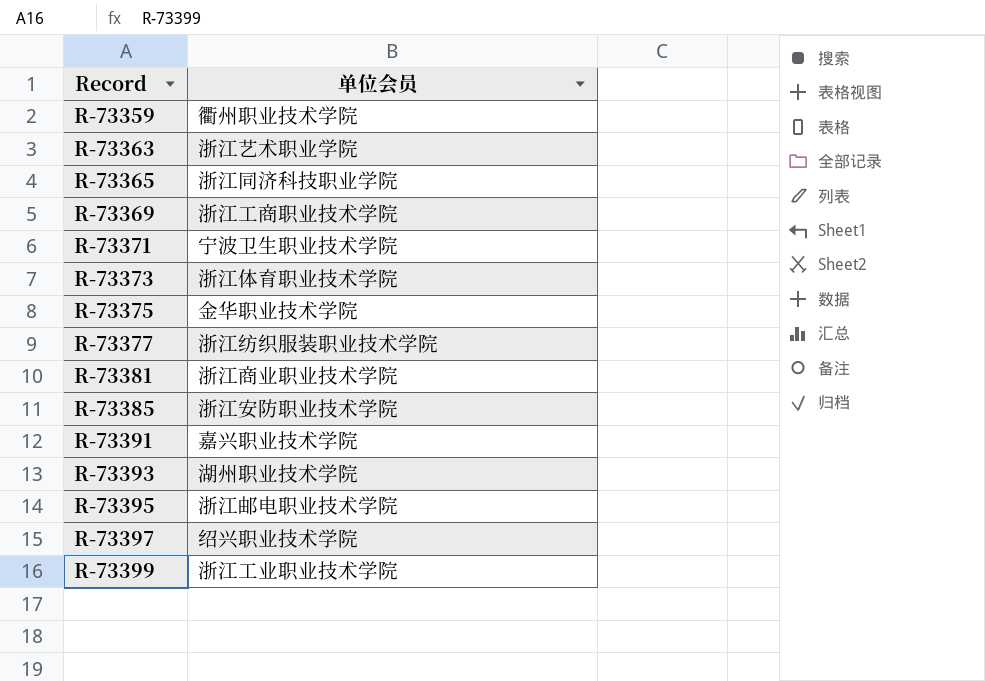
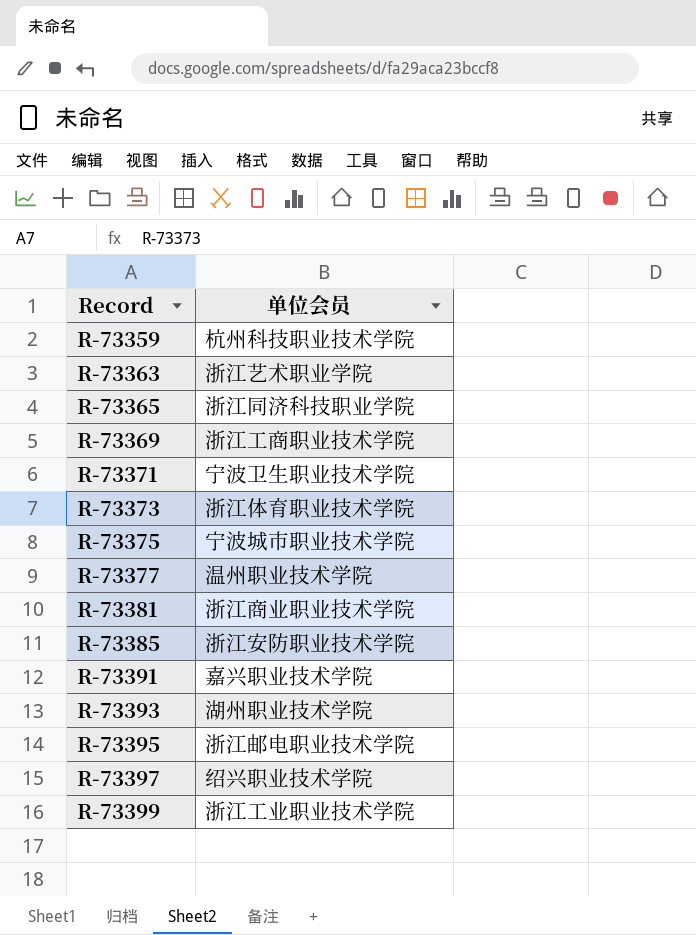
R-73359 | 单位会员: 衢州职业技术学院 -> 杭州科技职业技术学院
R-73375 | 单位会员: 金华职业技术学院 -> 宁波城市职业技术学院
R-73377 | 单位会员: 浙江纺织服装职业技术学院 -> 温州职业技术学院

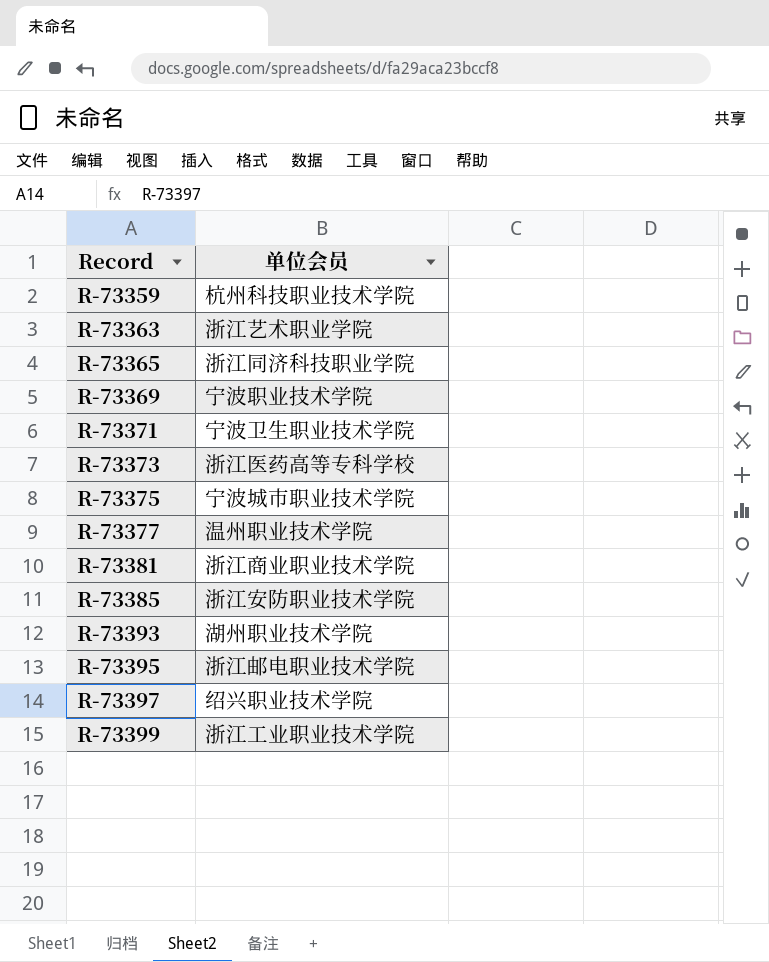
row R-73391: 嘉兴职业技术学院 -> none
R-73369 | 单位会员: 浙江工商职业技术学院 -> 宁波职业技术学院
R-73373 | 单位会员: 浙江体育职业技术学院 -> 浙江医药高等专科学校

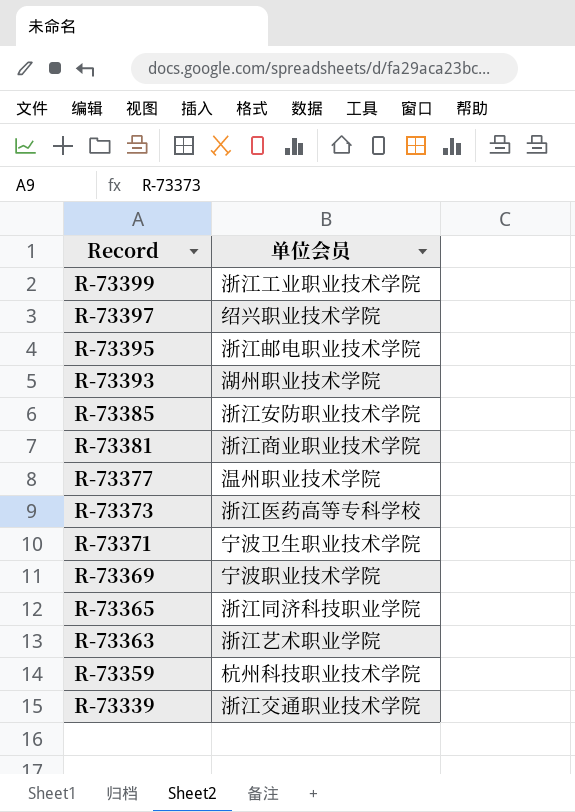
row order: Record ascending -> Record descending
row R-73375: 宁波城市职业技术学院 -> none
row R-73339: none -> 浙江交通职业技术学院

